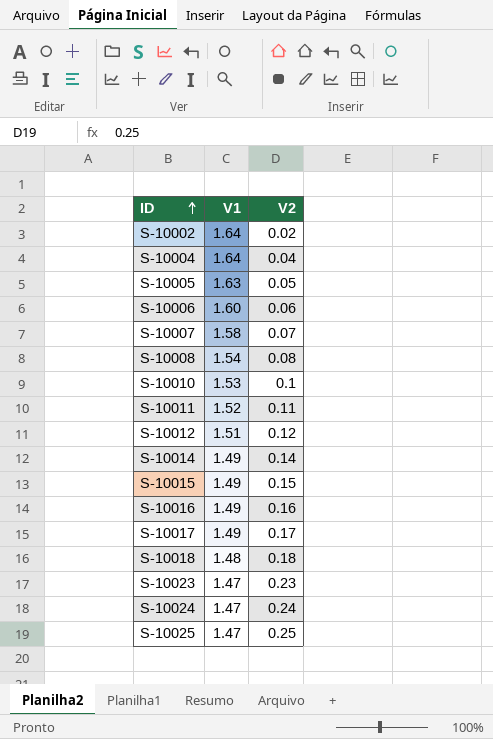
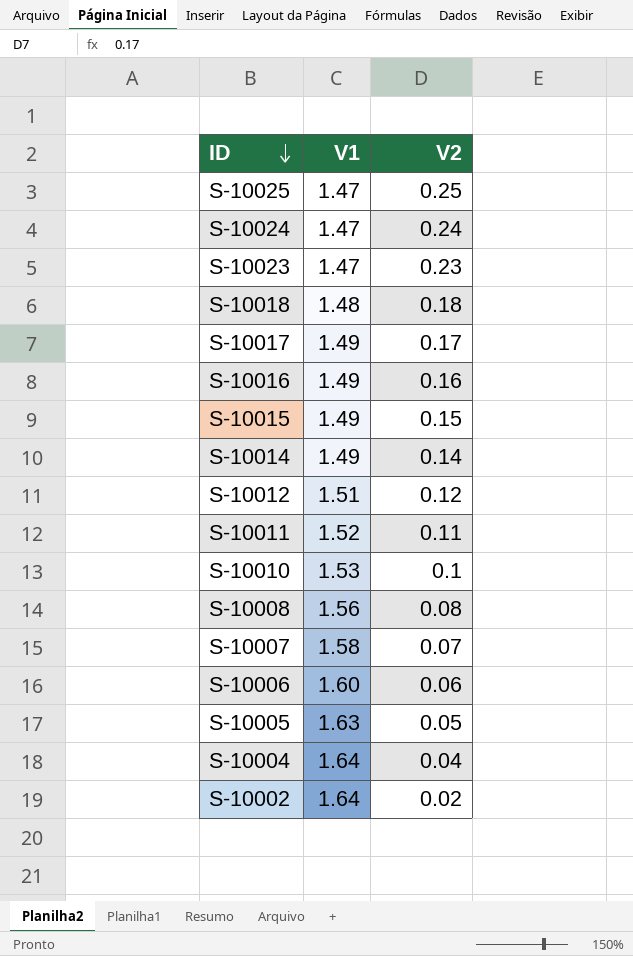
row order: ID ascending -> ID descending
S-10008 | V1: 1.54 -> 1.56

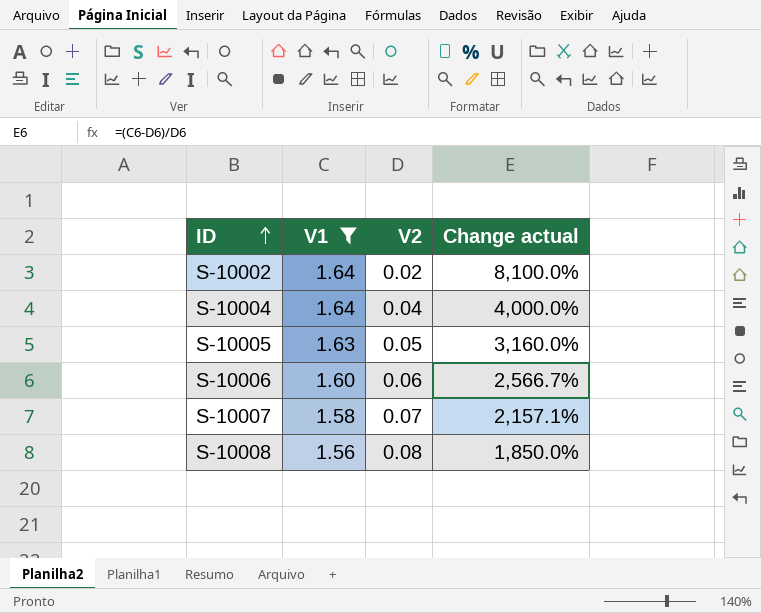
filter: none -> V1 >= 1.56
row order: ID descending -> ID ascending
column Change actual | formula: none -> ([V1] - [V2]) / [V2]

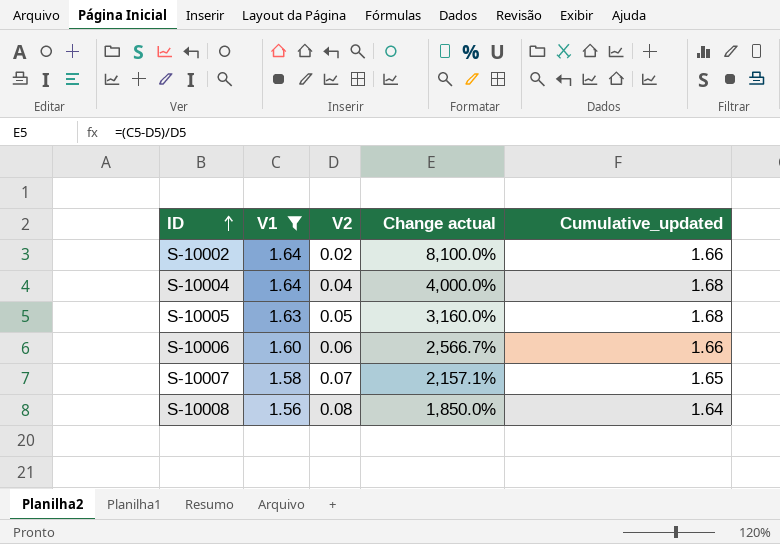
column Cumulative_updated | formula: none -> [V1] + [V2]

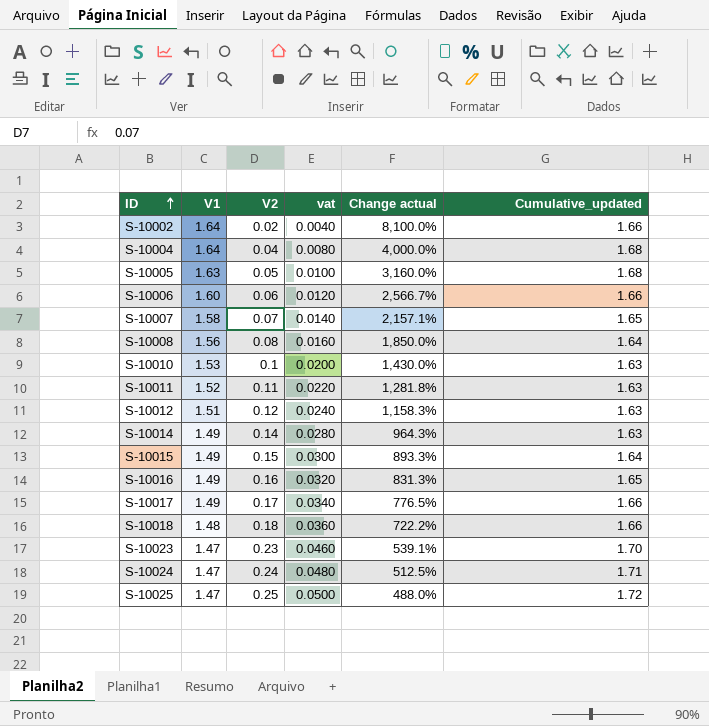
filter: V1 >= 1.56 -> none
column vat | formula: none -> [V2] * 0.2

